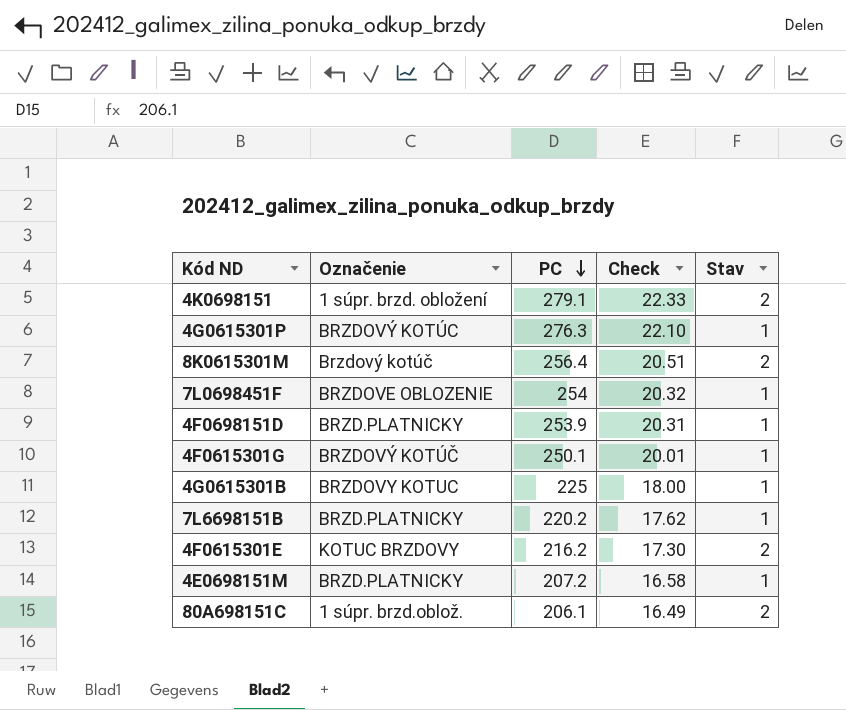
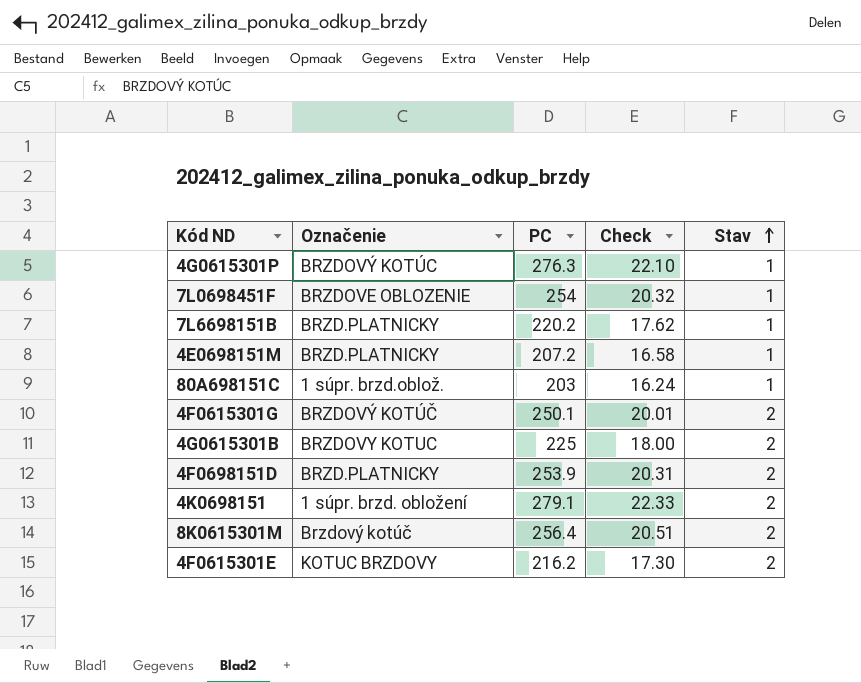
row order: PC descending -> Stav ascending
80A698151C | PC: 206.1 -> 203
80A698151C | Check: 16.49 -> 16.24
80A698151C | Stav: 2 -> 1
4F0615301G | Stav: 1 -> 2
4G0615301B | Stav: 1 -> 2
4F0698151D | Stav: 1 -> 2

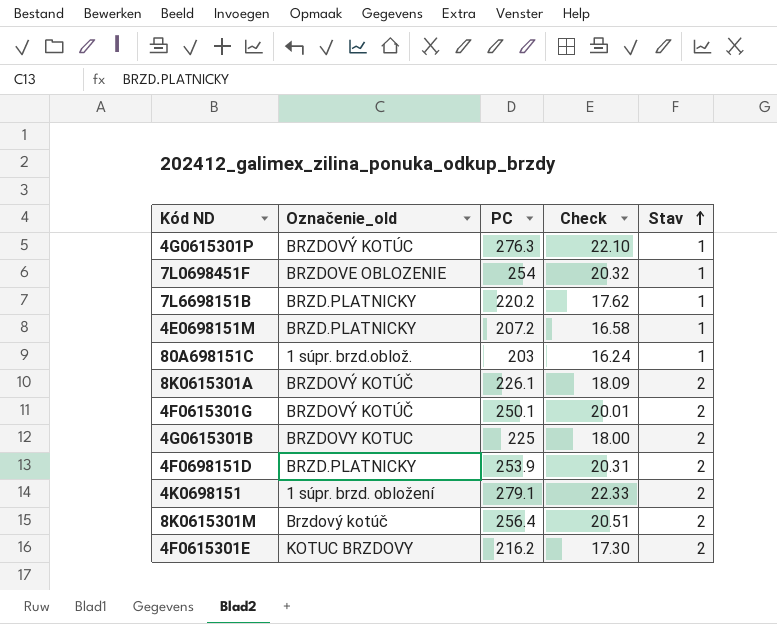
column name: Označenie -> Označenie_old
row 8K0615301A: none -> BRZDOVÝ KOTÚČ | 226.1 | 18.09 | 2

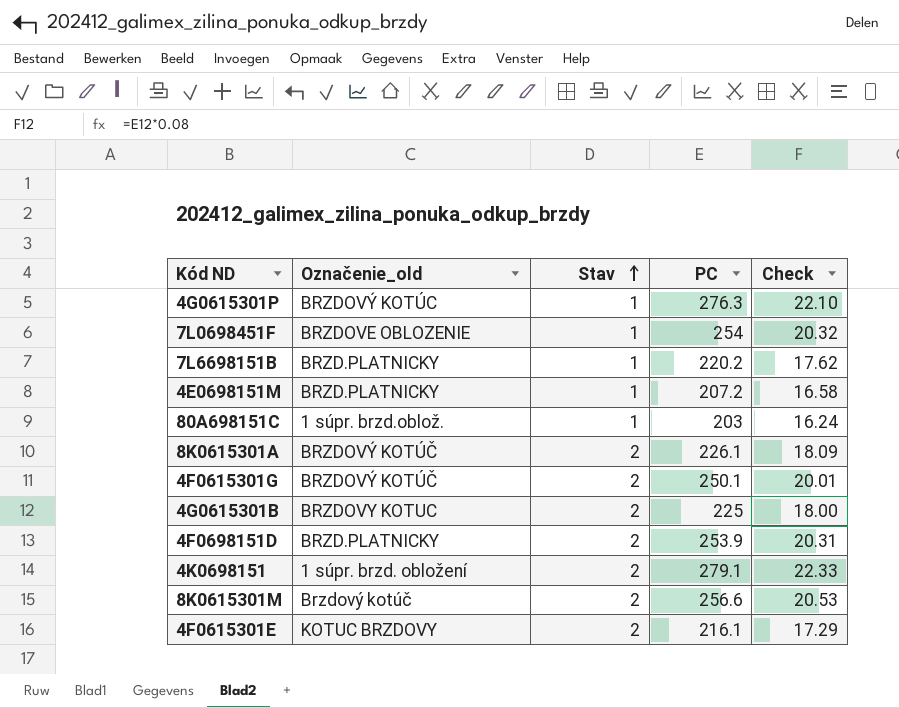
column Stav | position: 5 -> 3
8K0615301M | PC: 256.4 -> 256.6
8K0615301M | Check: 20.51 -> 20.53
4F0615301E | PC: 216.2 -> 216.1
4F0615301E | Check: 17.30 -> 17.29

